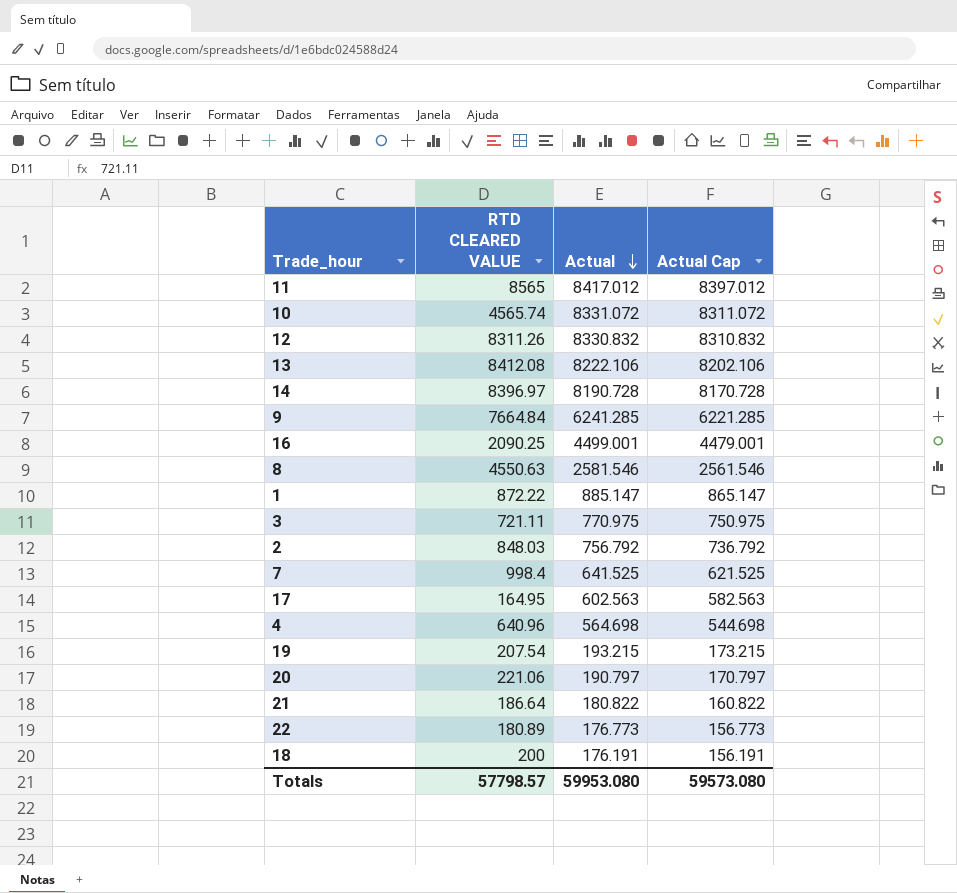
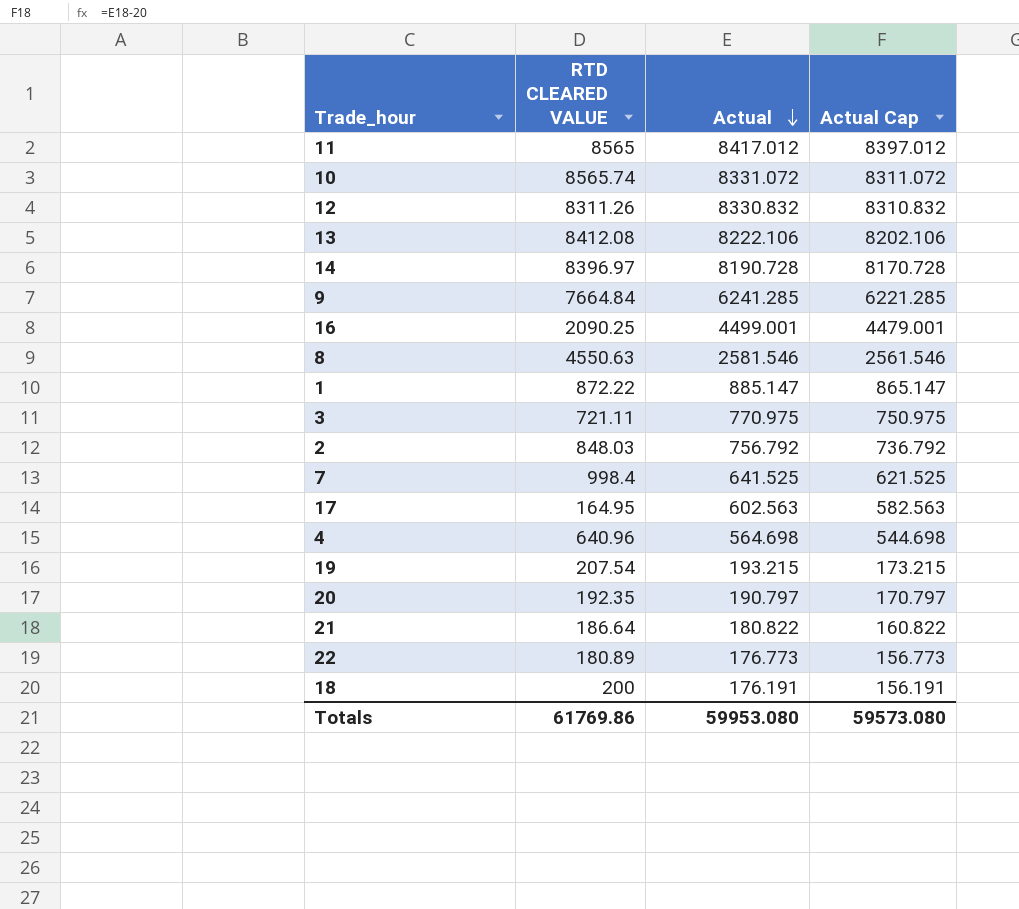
10 | RTD CLEARED VALUE: 4565.74 -> 8565.74
20 | RTD CLEARED VALUE: 221.06 -> 192.35
Totals | RTD CLEARED VALUE: 57798.57 -> 61769.86

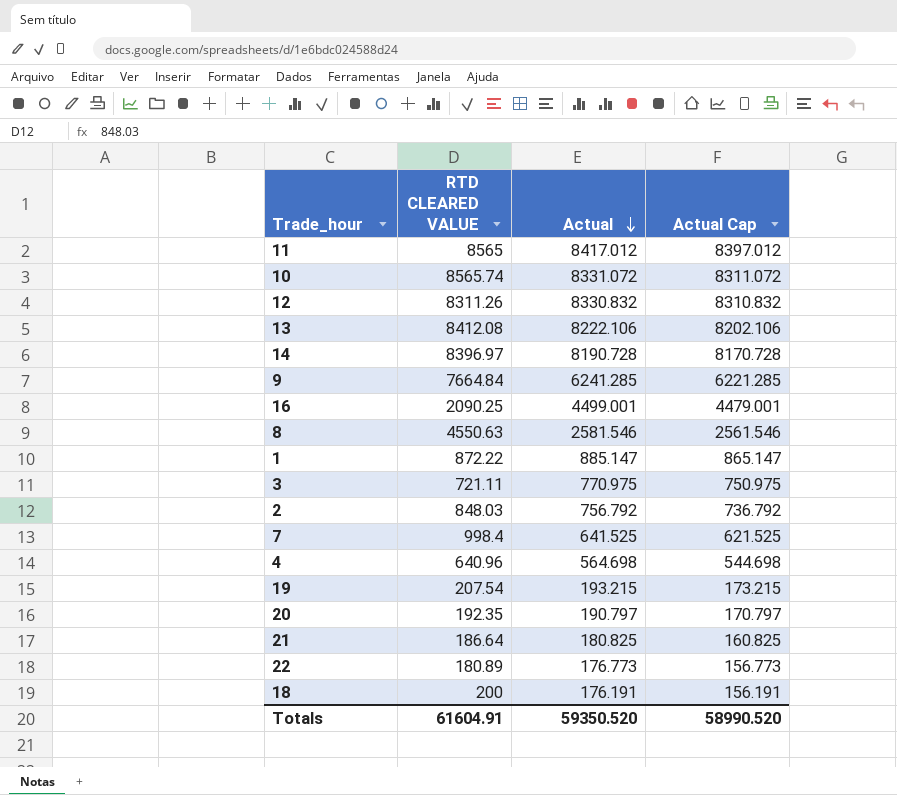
row 17: 164.95 | 602.563 | 582.563 -> none
21 | Actual: 180.822 -> 180.825
21 | Actual Cap: 160.822 -> 160.825
Totals | RTD CLEARED VALUE: 61769.86 -> 61604.91
Totals | Actual: 59953.080 -> 59350.520
Totals | Actual Cap: 59573.080 -> 58990.520

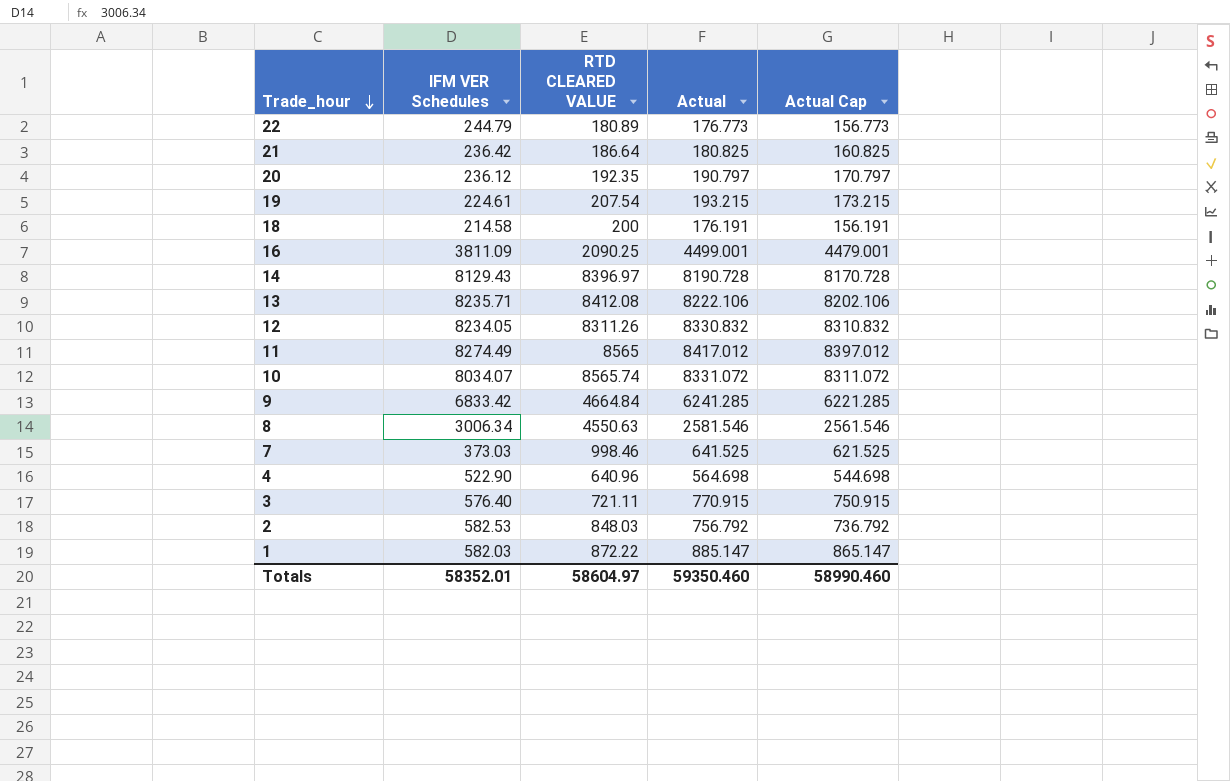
row order: Actual descending -> Trade_hour descending
column IFM VER Schedules | position: none -> 2
9 | RTD CLEARED VALUE: 7664.84 -> 4664.84
7 | RTD CLEARED VALUE: 998.4 -> 998.46
3 | Actual: 770.975 -> 770.915
3 | Actual Cap: 750.975 -> 750.915
Totals | RTD CLEARED VALUE: 61604.91 -> 58604.97
Totals | Actual: 59350.520 -> 59350.460
Totals | Actual Cap: 58990.520 -> 58990.460

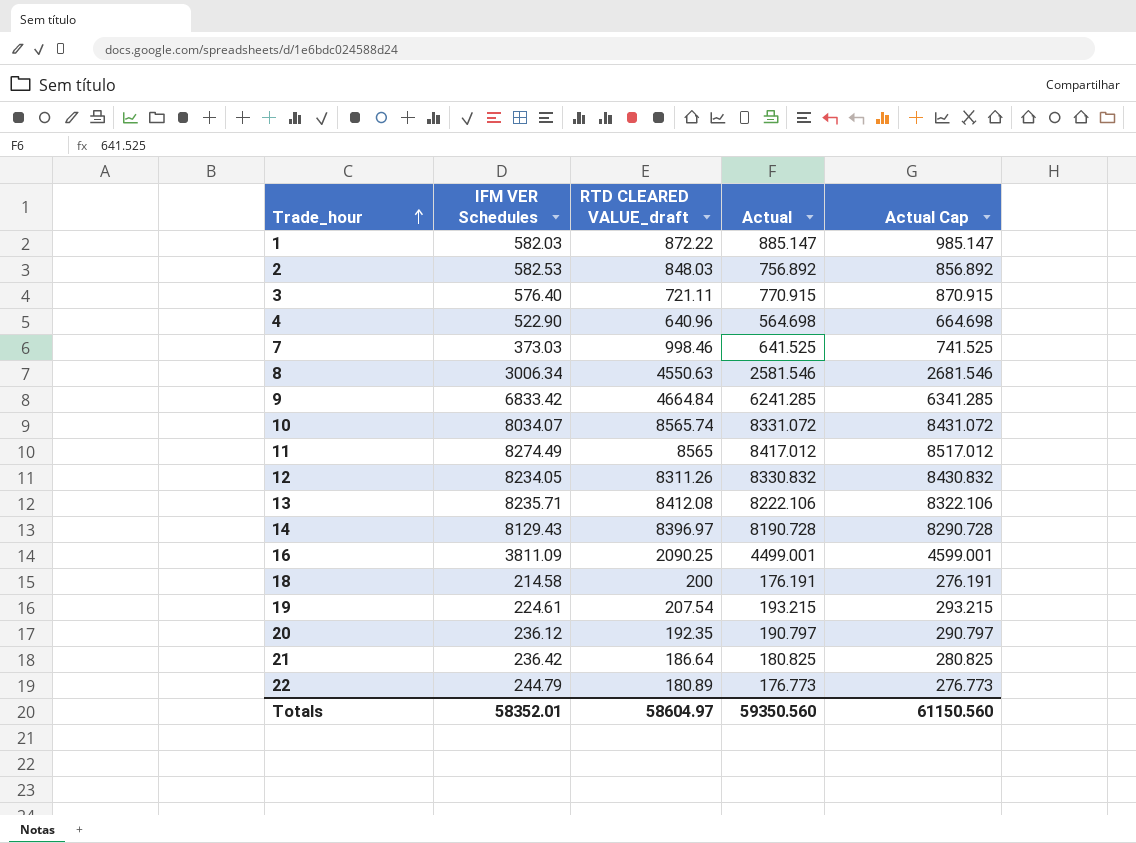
row order: Trade_hour descending -> Trade_hour ascending
column name: RTD CLEARED VALUE -> RTD CLEARED VALUE_draft
column Actual Cap | formula: [Actual] - 20 -> [Actual] + 100
2 | Actual: 756.792 -> 756.892
Totals | Actual: 59350.460 -> 59350.560
Totals | Actual Cap: 58990.460 -> 61150.560

